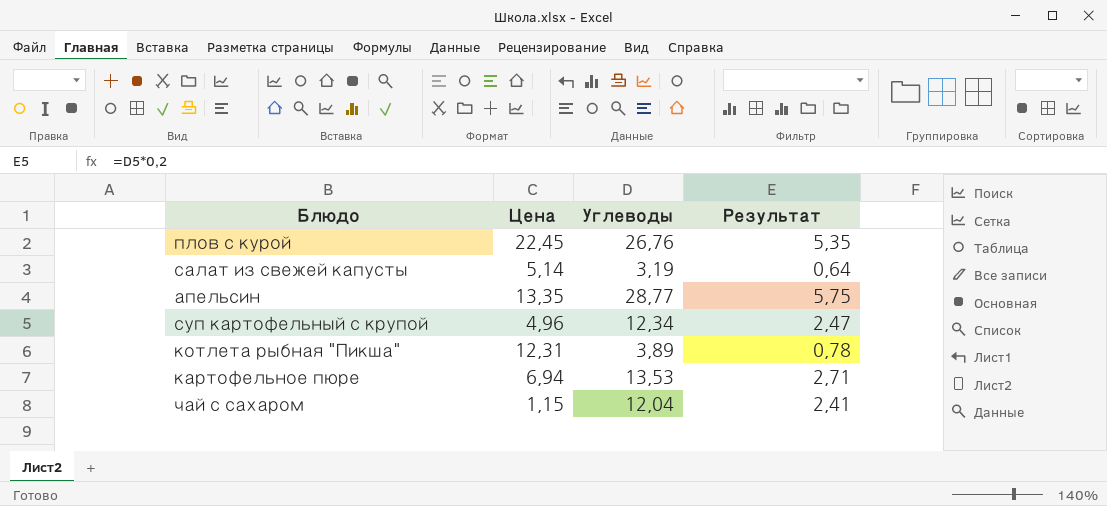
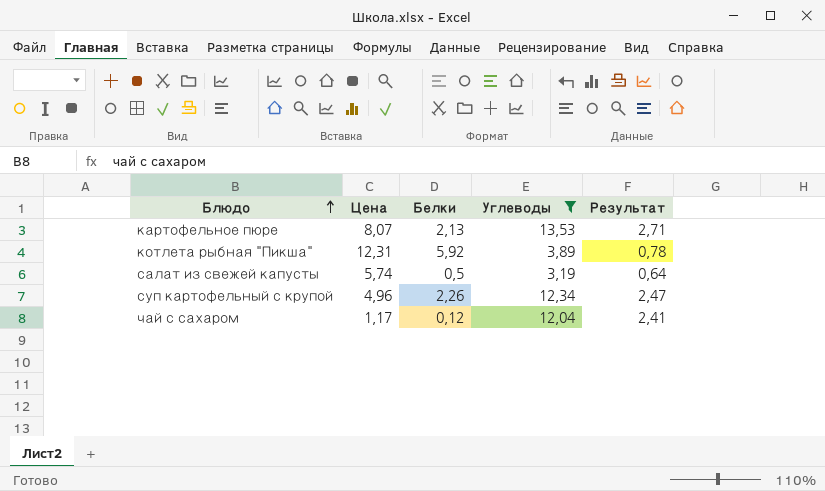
filter: none -> Углеводы <= 13,53
row order: none -> Блюдо ascending
column Белки | position: none -> 3
картофельное пюре | Цена: 6,94 -> 8,07
салат из свежей капусты | Цена: 5,14 -> 5,74
чай с сахаром | Цена: 1,15 -> 1,17

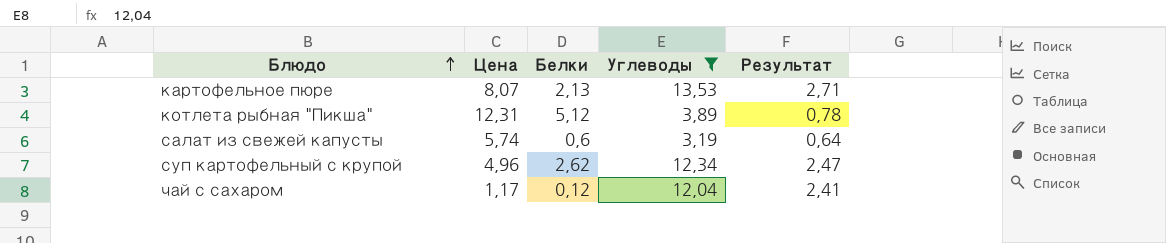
котлета рыбная "Пикша" | Белки: 5,92 -> 5,12
салат из свежей капусты | Белки: 0,5 -> 0,6
суп картофельный с крупой | Белки: 2,26 -> 2,62

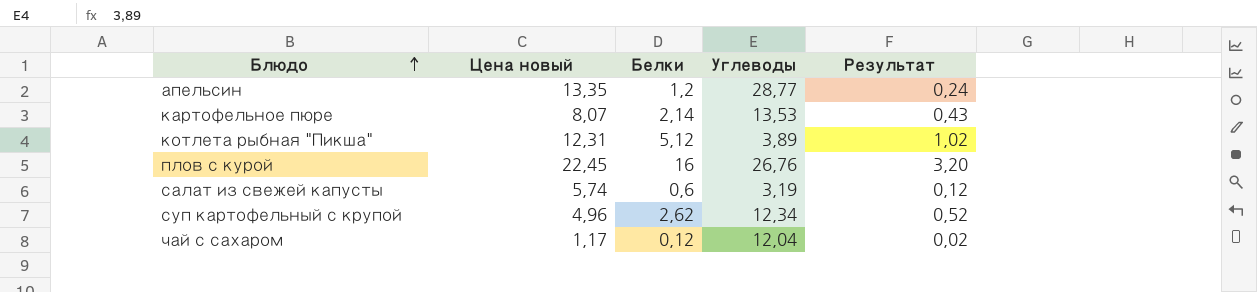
filter: Углеводы <= 13,53 -> none
column name: Цена -> Цена новый
column Результат | formula: [Углеводы] * 0,2 -> [Белки] * 0,2
картофельное пюре | Белки: 2,13 -> 2,14

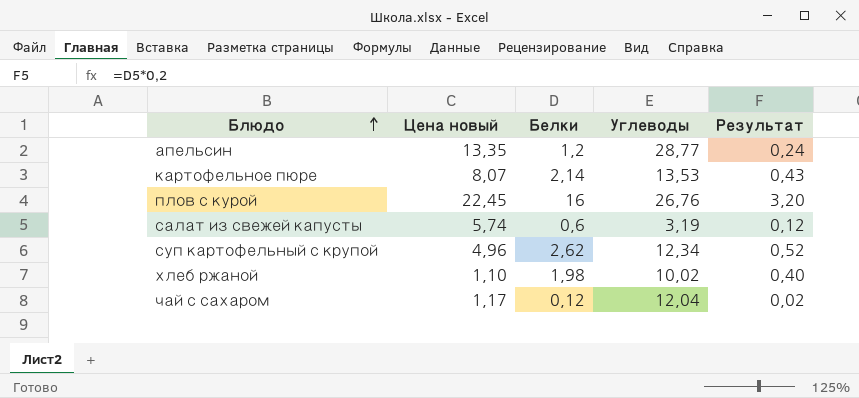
row котлета рыбная "Пикша": 12,31 | 5,12 | 3,89 | 1,02 -> none
row хлеб ржаной: none -> 1,10 | 1,98 | 10,02 | 0,40

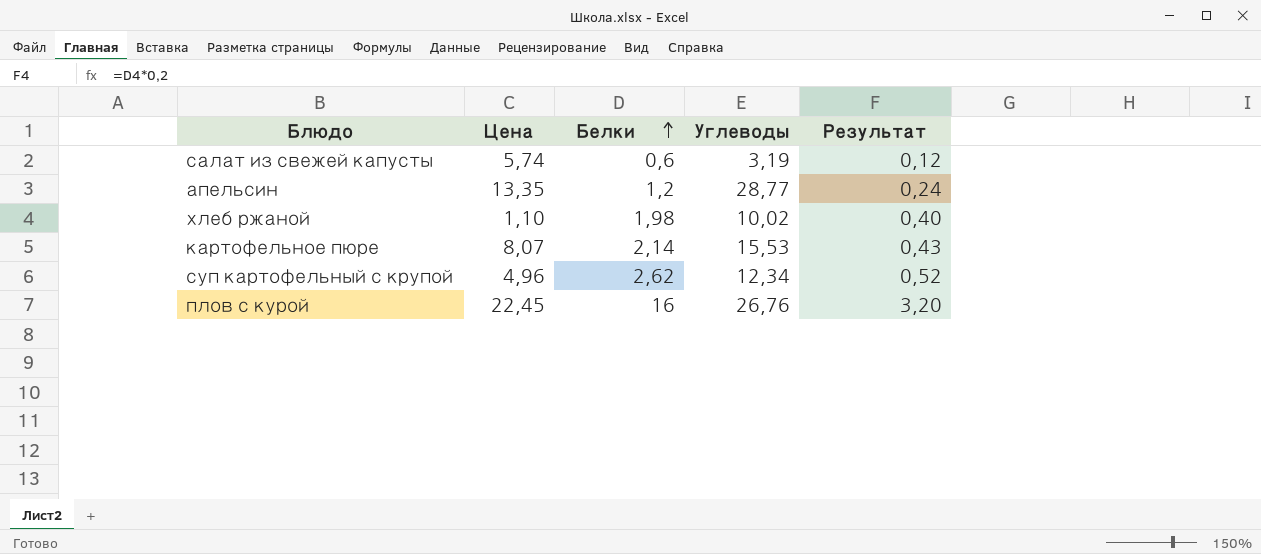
row order: Блюдо ascending -> Белки ascending
column name: Цена новый -> Цена
row чай с сахаром: 1,17 | 0,12 | 12,04 | 0,02 -> none
картофельное пюре | Углеводы: 13,53 -> 15,53

